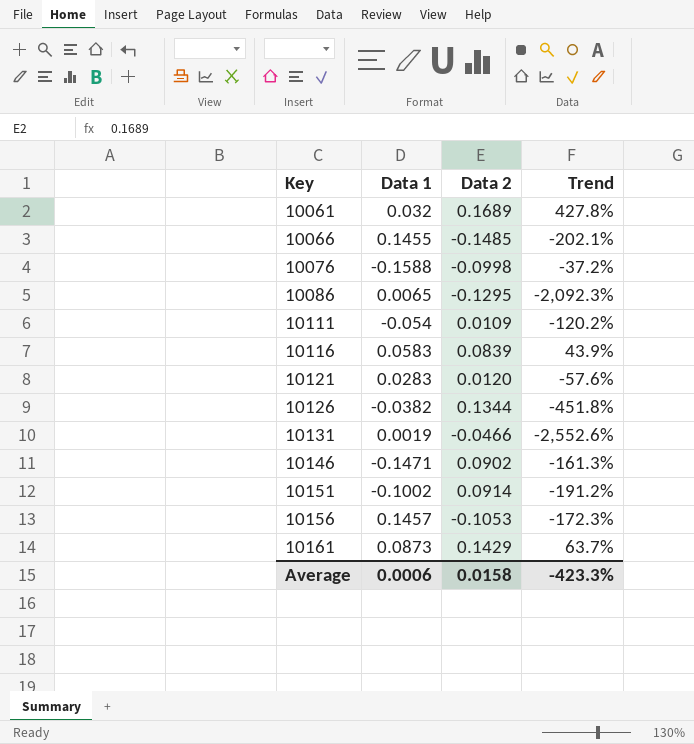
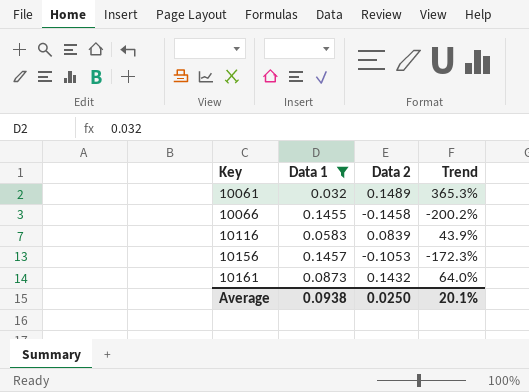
filter: none -> Data 1 >= 0.032
10061 | Data 2: 0.1689 -> 0.1489
10061 | Trend: 427.8% -> 365.3%
10066 | Data 2: -0.1485 -> -0.1458
10066 | Trend: -202.1% -> -200.2%
10161 | Data 2: 0.1429 -> 0.1432
10161 | Trend: 63.7% -> 64.0%
Average | Data 1: 0.0006 -> 0.0938
Average | Data 2: 0.0158 -> 0.0250
Average | Trend: -423.3% -> 20.1%

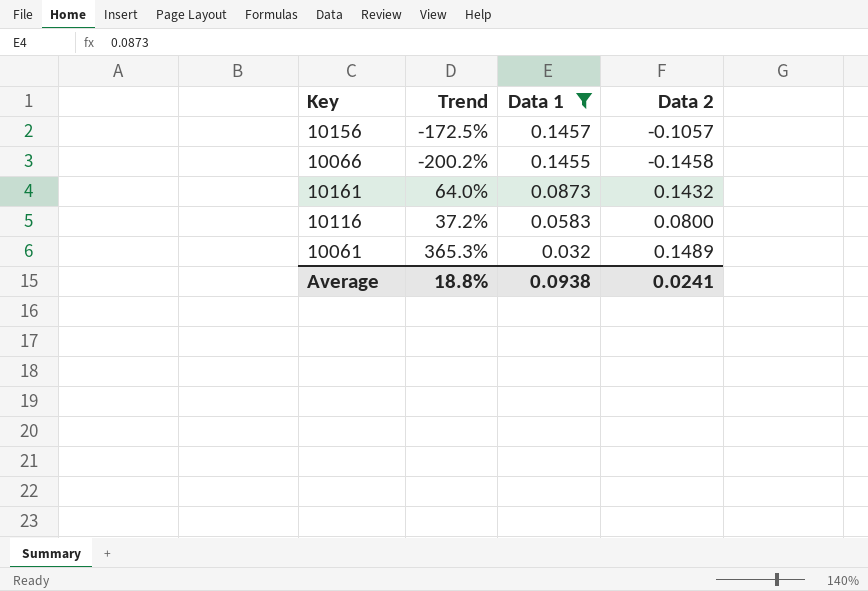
row order: Key ascending -> Data 1 descending
column Trend | position: 4 -> 2
10156 | Trend: -172.3% -> -172.5%
10156 | Data 2: -0.1053 -> -0.1057
10116 | Trend: 43.9% -> 37.2%
10116 | Data 2: 0.0839 -> 0.0800
Average | Trend: 20.1% -> 18.8%
Average | Data 2: 0.0250 -> 0.0241

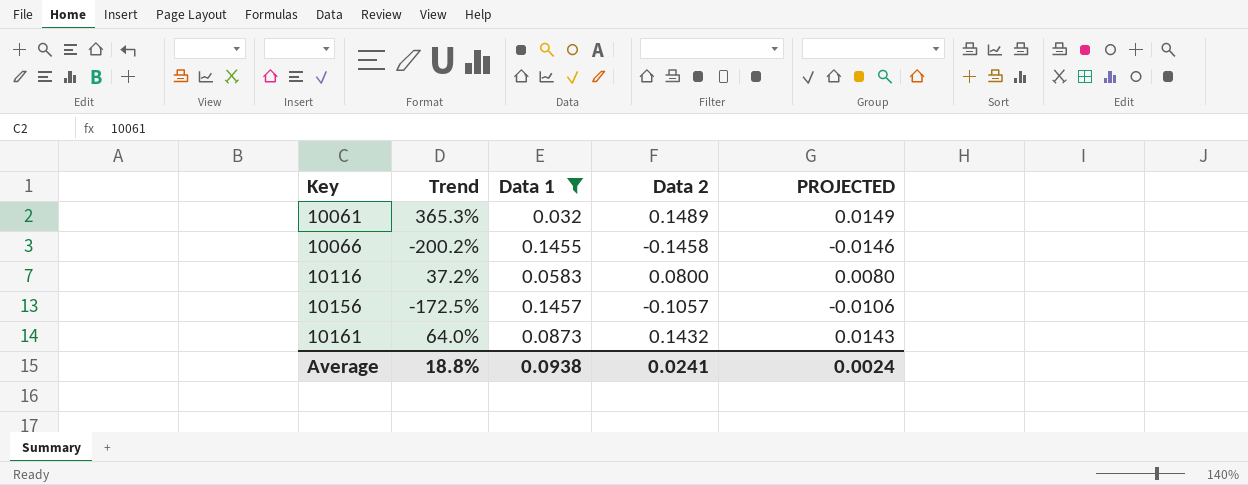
row order: Data 1 descending -> Key ascending
column PROJECTED | formula: none -> [Data 2] * 0.1

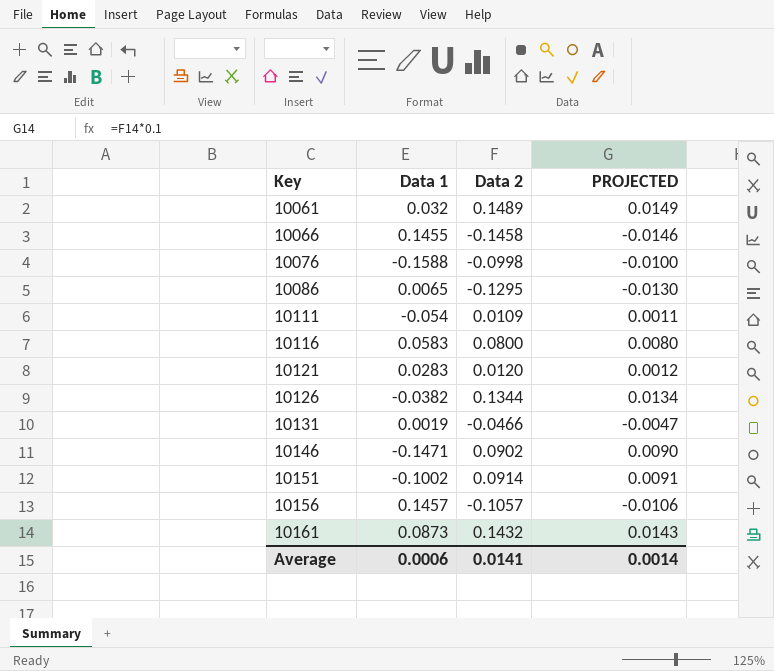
filter: Data 1 >= 0.032 -> none
column Trend | formula: ([Data 2] - [Data 1]) / [Data 1] -> none
Average | Data 1: 0.0938 -> 0.0006
Average | Data 2: 0.0241 -> 0.0141
Average | PROJECTED: 0.0024 -> 0.0014

